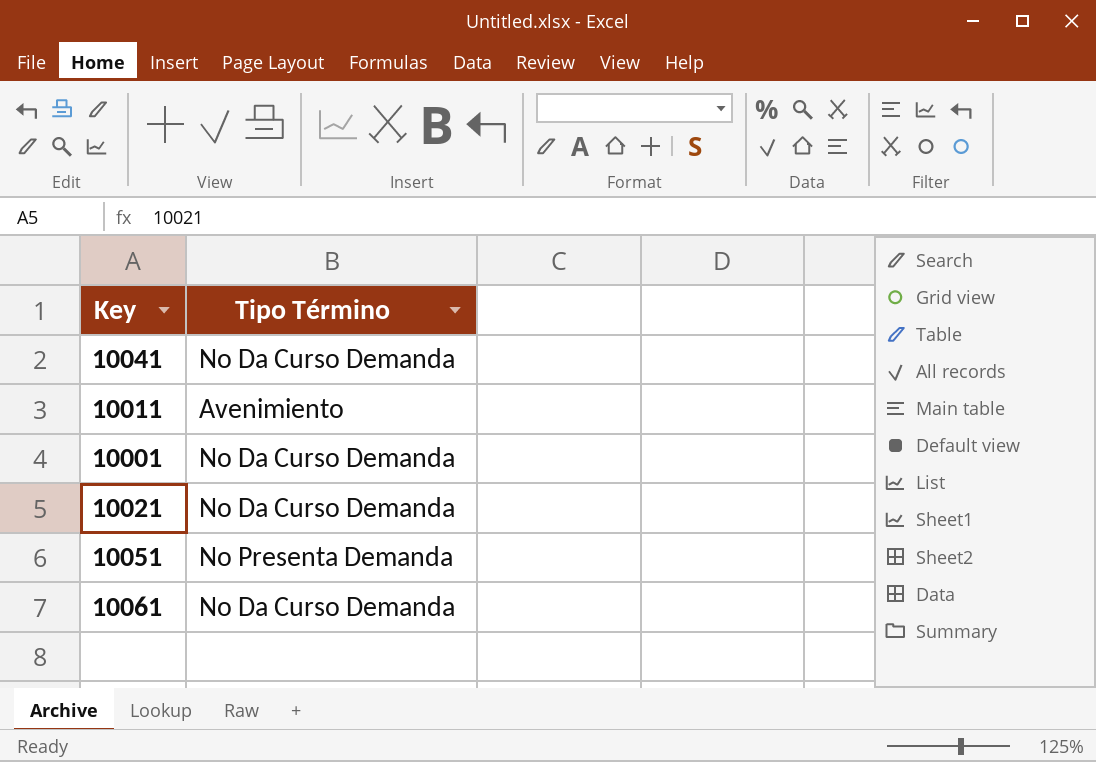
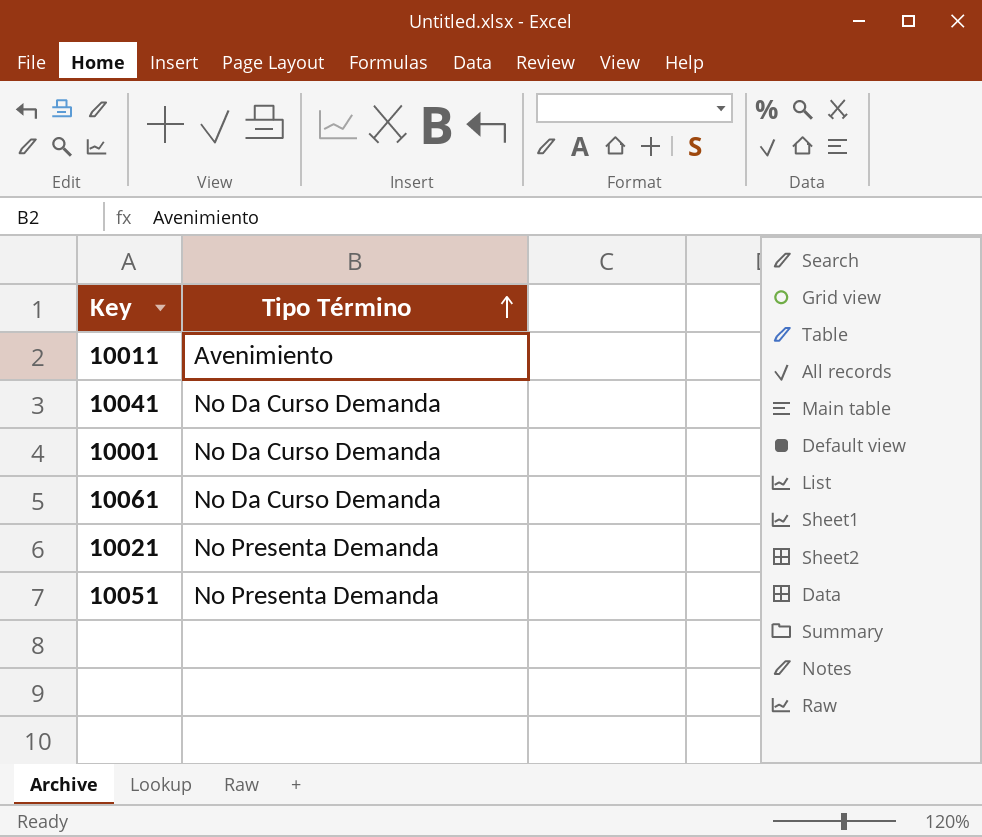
row order: none -> Tipo Término ascending
10021 | Tipo Término: No Da Curso Demanda -> No Presenta Demanda

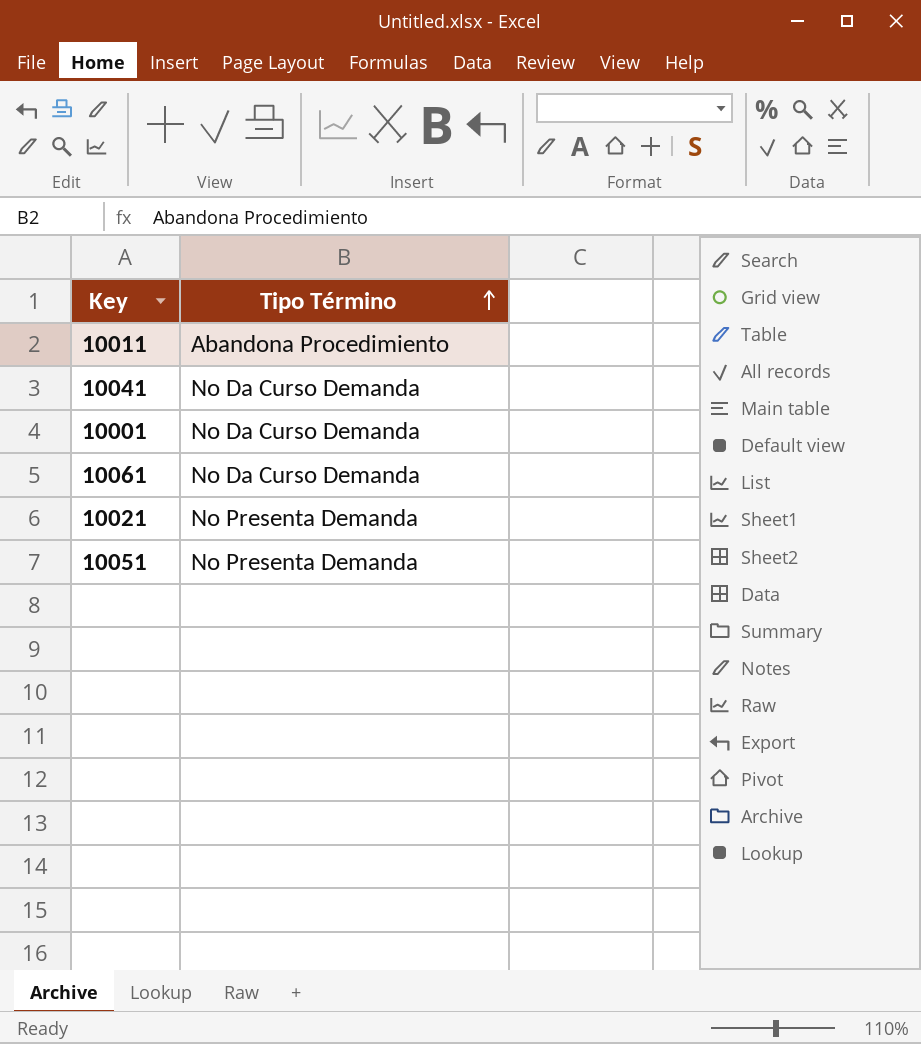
10011 | Tipo Término: Avenimiento -> Abandona Procedimiento

